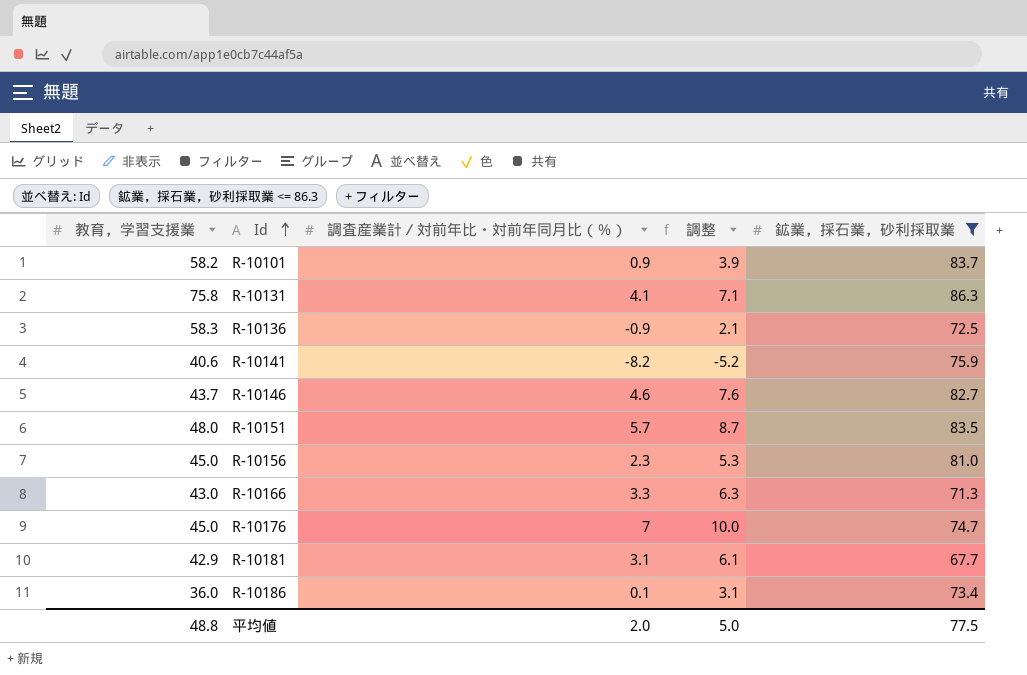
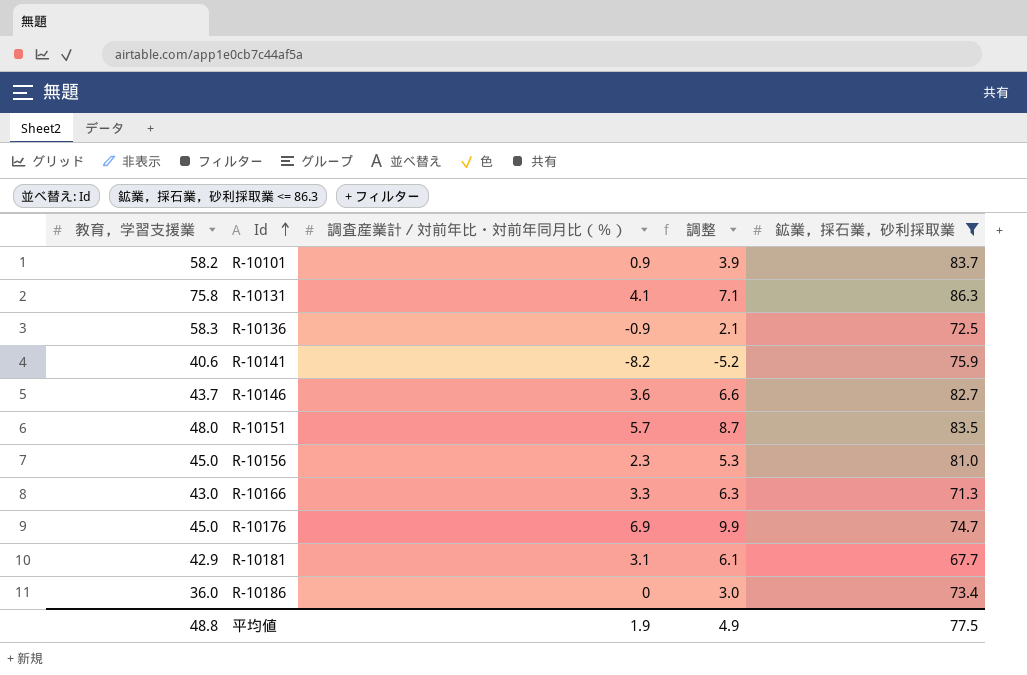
R-10146 | 調査産業計／対前年比・対前年同月比（％）: 4.6 -> 3.6
R-10146 | 調整: 7.6 -> 6.6
R-10176 | 調査産業計／対前年比・対前年同月比（％）: 7 -> 6.9
R-10176 | 調整: 10.0 -> 9.9
R-10186 | 調査産業計／対前年比・対前年同月比（％）: 0.1 -> 0
R-10186 | 調整: 3.1 -> 3.0
平均値 | 調査産業計／対前年比・対前年同月比（％）: 2.0 -> 1.9
平均値 | 調整: 5.0 -> 4.9

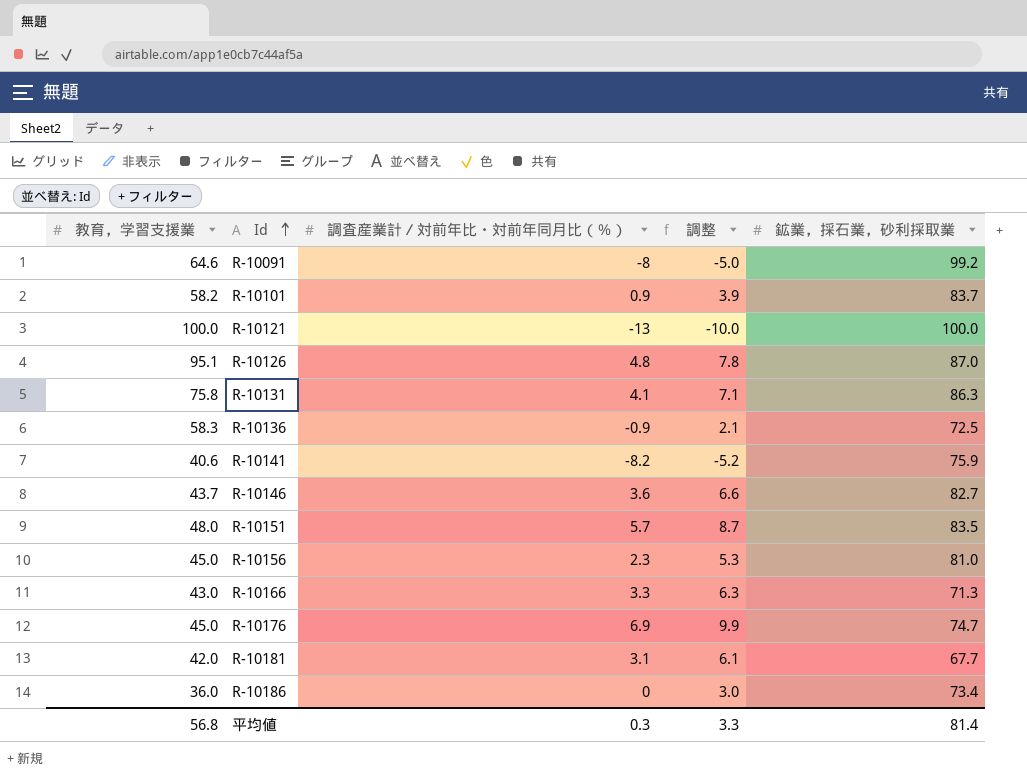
filter: 鉱業，採石業，砂利採取業 <= 86.3 -> none
R-10181 | 教育，学習支援業: 42.9 -> 42.0
平均値 | 教育，学習支援業: 48.8 -> 56.8
平均値 | 調査産業計／対前年比・対前年同月比（％）: 1.9 -> 0.3
平均値 | 調整: 4.9 -> 3.3
平均値 | 鉱業，採石業，砂利採取業: 77.5 -> 81.4

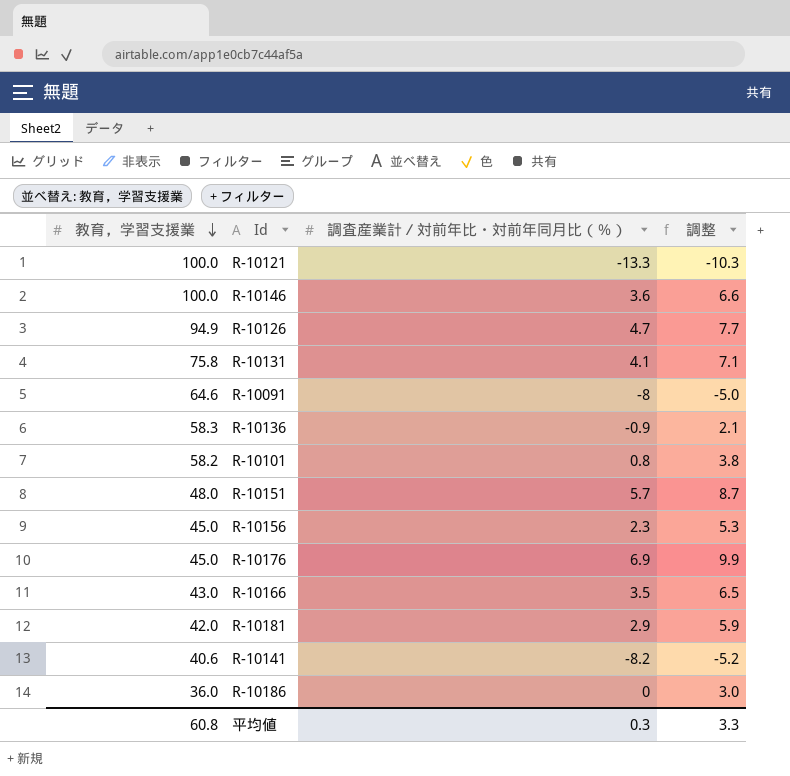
row order: Id ascending -> 教育，学習支援業 descending
column 鉱業，採石業，砂利採取業 | position: 5 -> none
R-10121 | 調査産業計／対前年比・対前年同月比（％）: -13 -> -13.3
R-10121 | 調整: -10.0 -> -10.3
R-10146 | 教育，学習支援業: 43.7 -> 100.0
R-10126 | 教育，学習支援業: 95.1 -> 94.9
R-10126 | 調査産業計／対前年比・対前年同月比（％）: 4.8 -> 4.7
R-10126 | 調整: 7.8 -> 7.7
R-10101 | 調査産業計／対前年比・対前年同月比（％）: 0.9 -> 0.8
R-10101 | 調整: 3.9 -> 3.8
R-10166 | 調査産業計／対前年比・対前年同月比（％）: 3.3 -> 3.5
R-10166 | 調整: 6.3 -> 6.5
R-10181 | 調査産業計／対前年比・対前年同月比（％）: 3.1 -> 2.9
R-10181 | 調整: 6.1 -> 5.9
平均値 | 教育，学習支援業: 56.8 -> 60.8

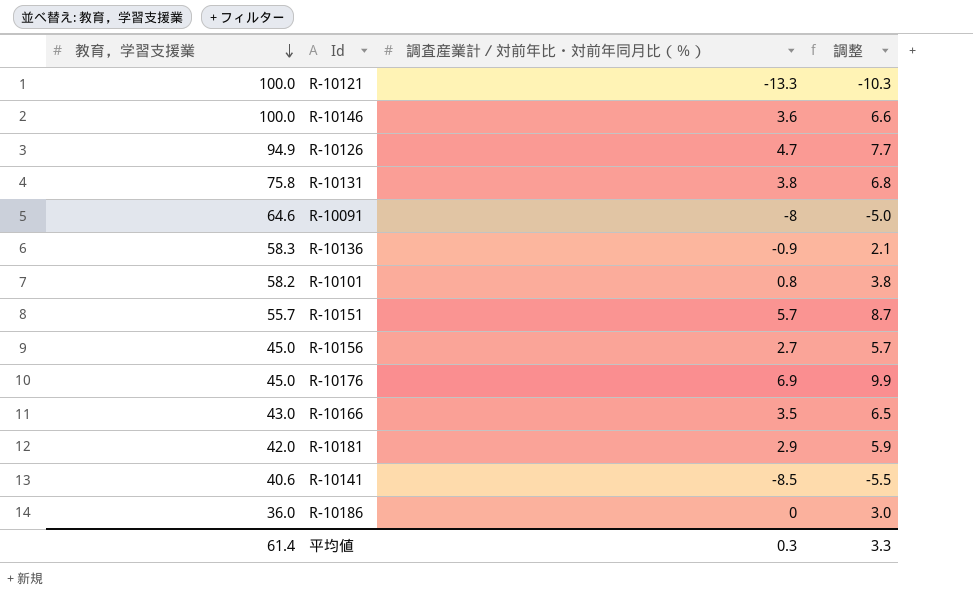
R-10131 | 調査産業計／対前年比・対前年同月比（％）: 4.1 -> 3.8
R-10131 | 調整: 7.1 -> 6.8
R-10151 | 教育，学習支援業: 48.0 -> 55.7
R-10156 | 調査産業計／対前年比・対前年同月比（％）: 2.3 -> 2.7
R-10156 | 調整: 5.3 -> 5.7
R-10141 | 調査産業計／対前年比・対前年同月比（％）: -8.2 -> -8.5
R-10141 | 調整: -5.2 -> -5.5
平均値 | 教育，学習支援業: 60.8 -> 61.4

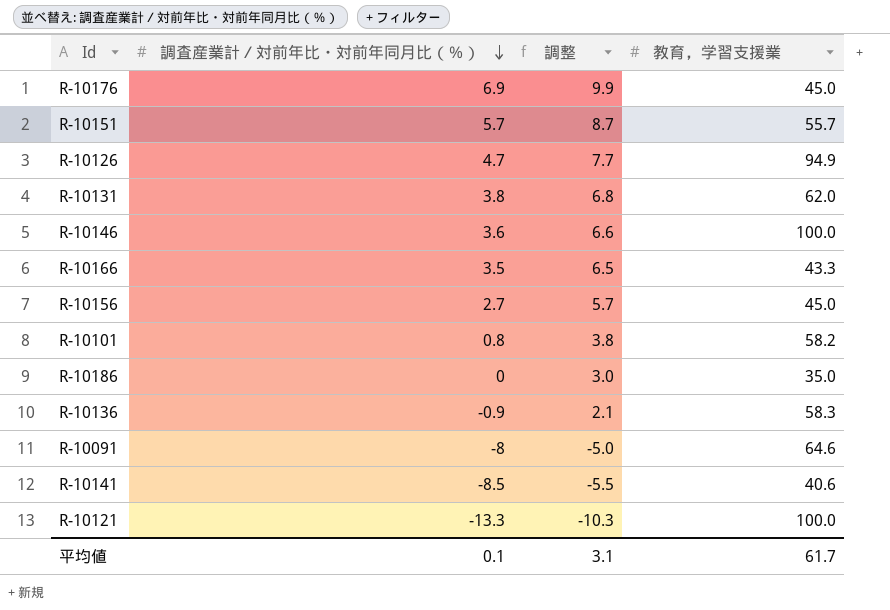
row order: 教育，学習支援業 descending -> 調査産業計／対前年比・対前年同月比（％） descending
column 教育，学習支援業 | position: 1 -> 4
row R-10181: 42.0 | 2.9 | 5.9 -> none
R-10131 | 教育，学習支援業: 75.8 -> 62.0
R-10166 | 教育，学習支援業: 43.0 -> 43.3
R-10186 | 教育，学習支援業: 36.0 -> 35.0
平均値 | 調査産業計／対前年比・対前年同月比（％）: 0.3 -> 0.1
平均値 | 調整: 3.3 -> 3.1
平均値 | 教育，学習支援業: 61.4 -> 61.7

